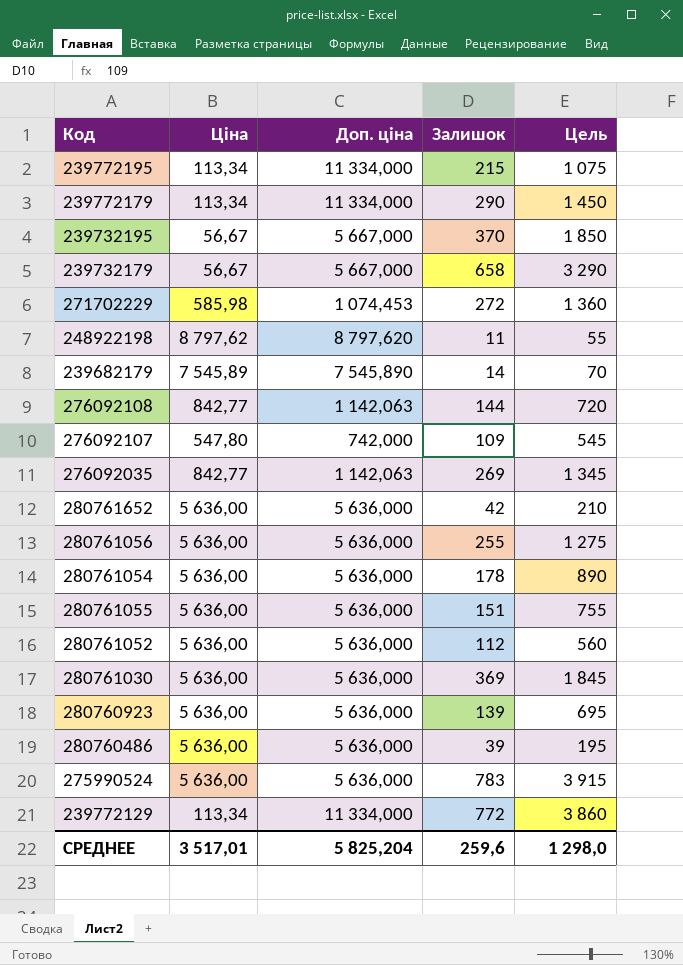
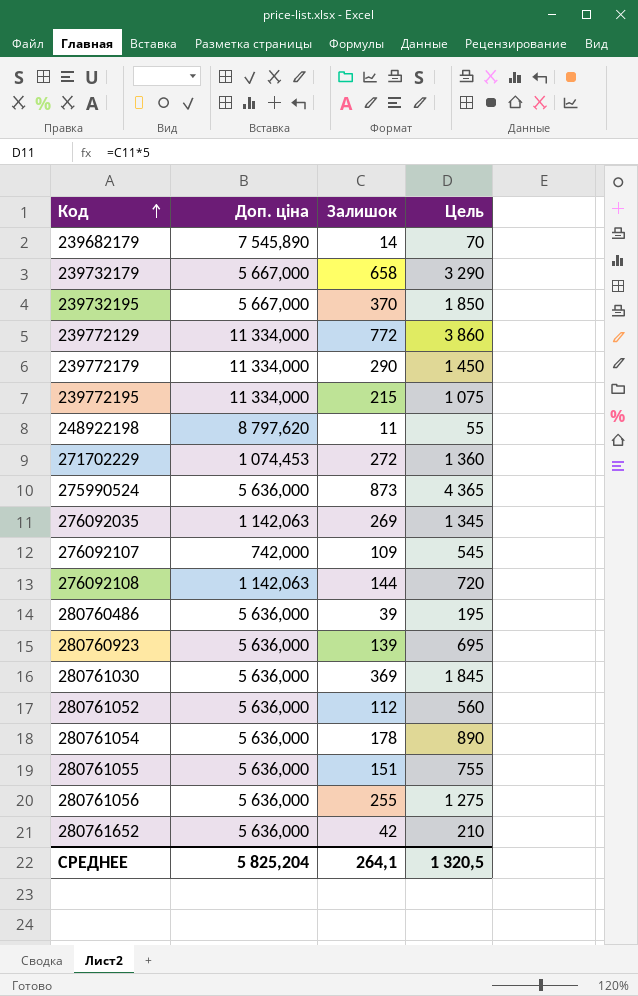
row order: none -> Код ascending
column Ціна | position: 2 -> none
275990524 | Залишок: 783 -> 873
275990524 | Цель: 3 915 -> 4 365
СРЕДНЕЕ | Залишок: 259,6 -> 264,1
СРЕДНЕЕ | Цель: 1 298,0 -> 1 320,5

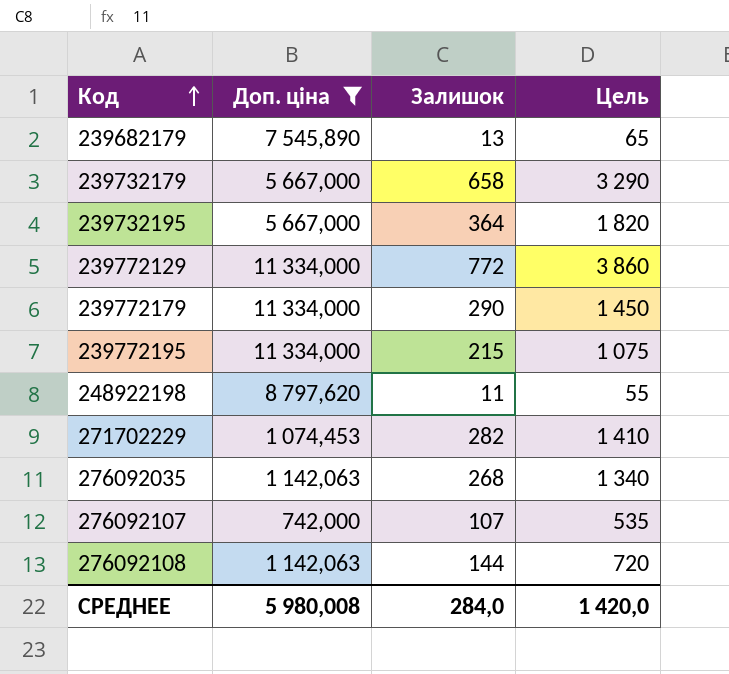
filter: none -> Доп. ціна != 5 636,000
239682179 | Залишок: 14 -> 13
239682179 | Цель: 70 -> 65
239732195 | Залишок: 370 -> 364
239732195 | Цель: 1 850 -> 1 820
271702229 | Залишок: 272 -> 282
271702229 | Цель: 1 360 -> 1 410
276092035 | Залишок: 269 -> 268
276092035 | Цель: 1 345 -> 1 340
276092107 | Залишок: 109 -> 107
276092107 | Цель: 545 -> 535
СРЕДНЕЕ | Доп. ціна: 5 825,204 -> 5 980,008
СРЕДНЕЕ | Залишок: 264,1 -> 284,0
СРЕДНЕЕ | Цель: 1 320,5 -> 1 420,0

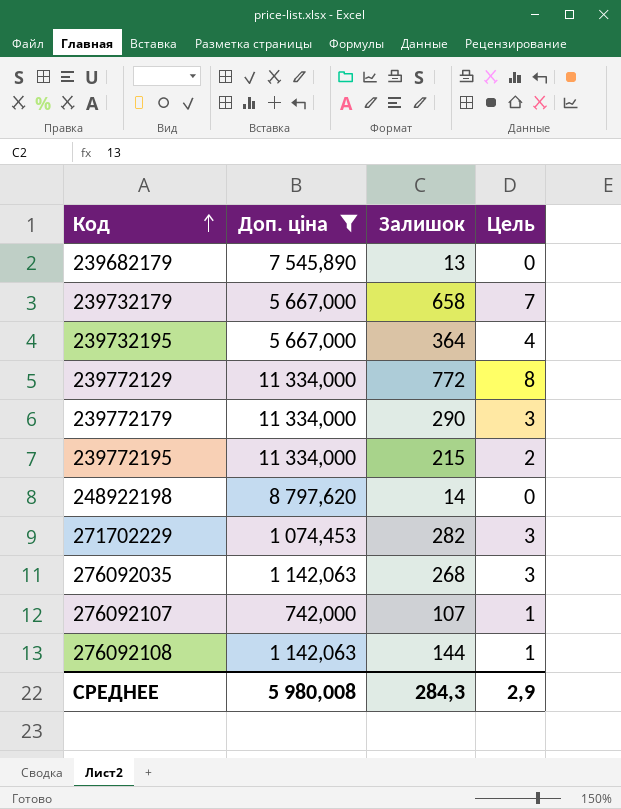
column Цель | formula: [Залишок] * 5 -> [Залишок] * 0,01
248922198 | Залишок: 11 -> 14
СРЕДНЕЕ | Залишок: 284,0 -> 284,3
СРЕДНЕЕ | Цель: 1 420,0 -> 2,9

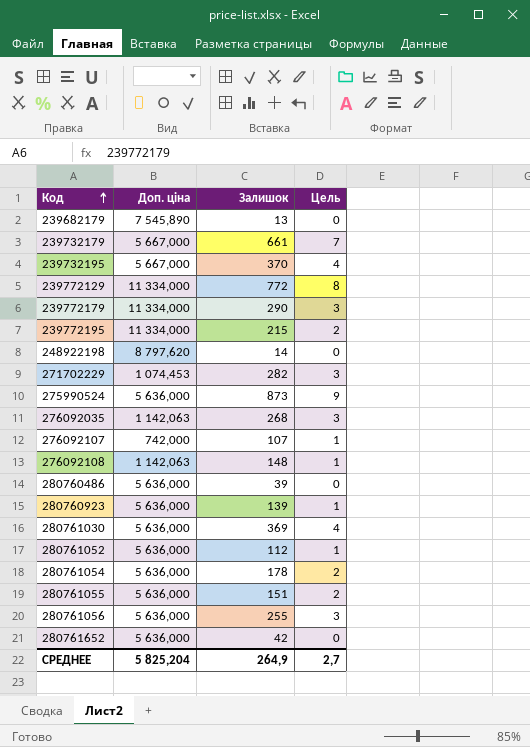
filter: Доп. ціна != 5 636,000 -> none
239732179 | Залишок: 658 -> 661
239732195 | Залишок: 364 -> 370
276092108 | Залишок: 144 -> 148
СРЕДНЕЕ | Доп. ціна: 5 980,008 -> 5 825,204
СРЕДНЕЕ | Залишок: 284,3 -> 264,9
СРЕДНЕЕ | Цель: 2,9 -> 2,7

